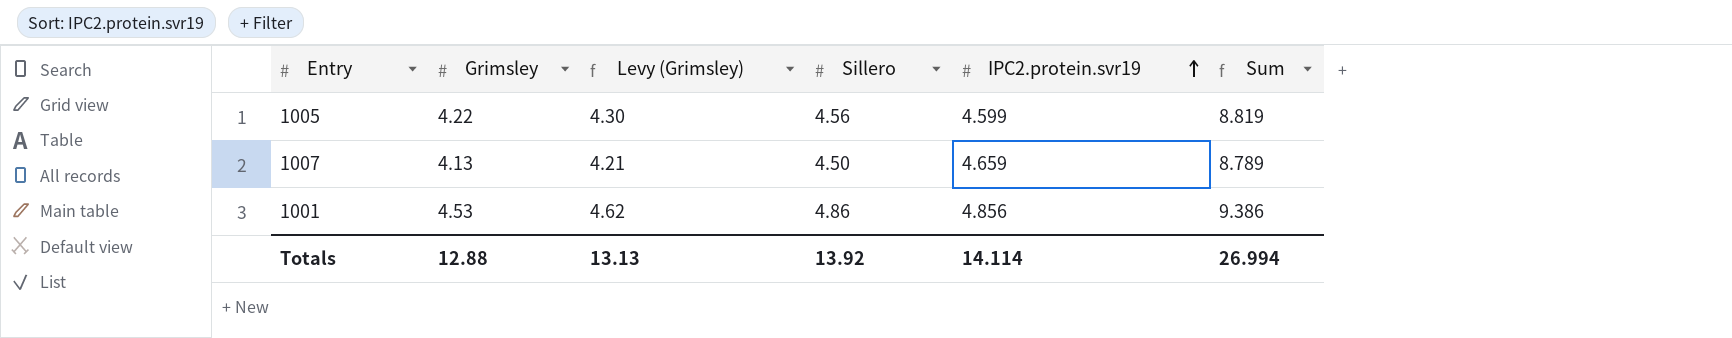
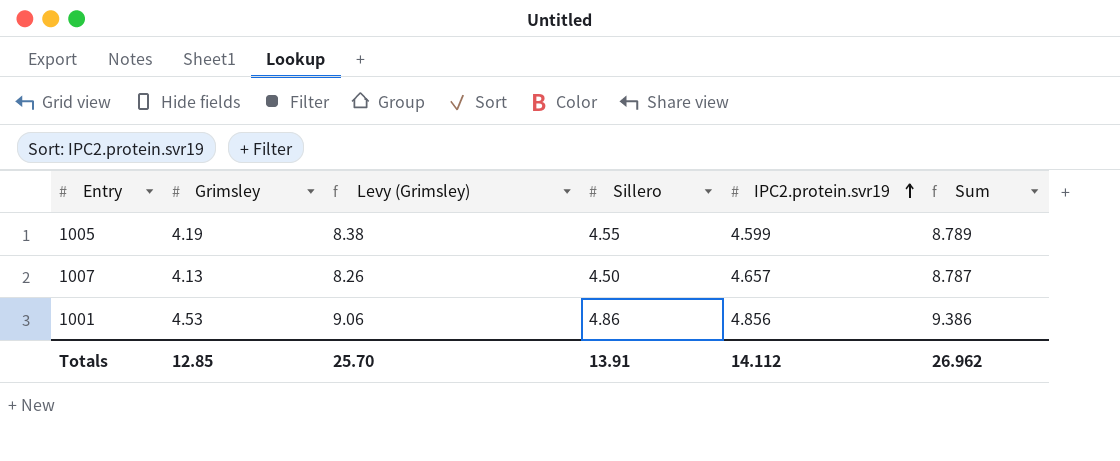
column Levy (Grimsley) | formula: [Grimsley] * 1.02 -> [Grimsley] * 2
1005 | Grimsley: 4.22 -> 4.19
1005 | Sillero: 4.56 -> 4.55
1005 | Sum: 8.819 -> 8.789
1007 | IPC2.protein.svr19: 4.659 -> 4.657
1007 | Sum: 8.789 -> 8.787
Totals | Grimsley: 12.88 -> 12.85
Totals | Levy (Grimsley): 13.13 -> 25.70
Totals | Sillero: 13.92 -> 13.91
Totals | IPC2.protein.svr19: 14.114 -> 14.112
Totals | Sum: 26.994 -> 26.962

